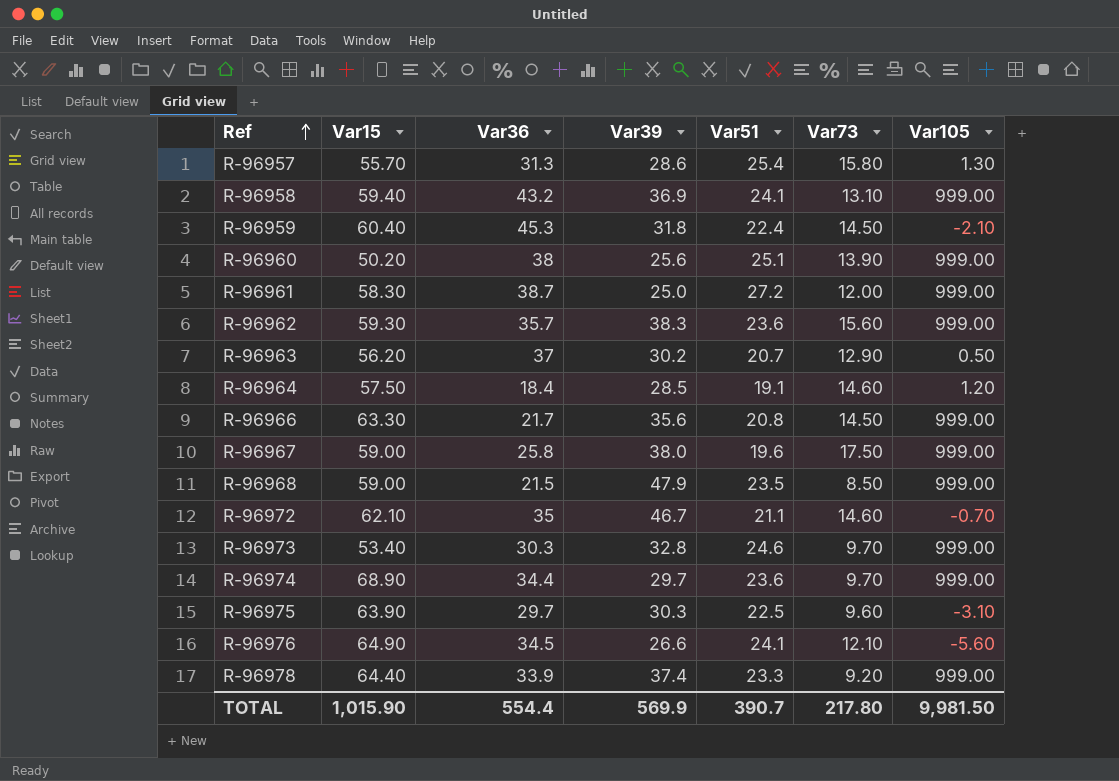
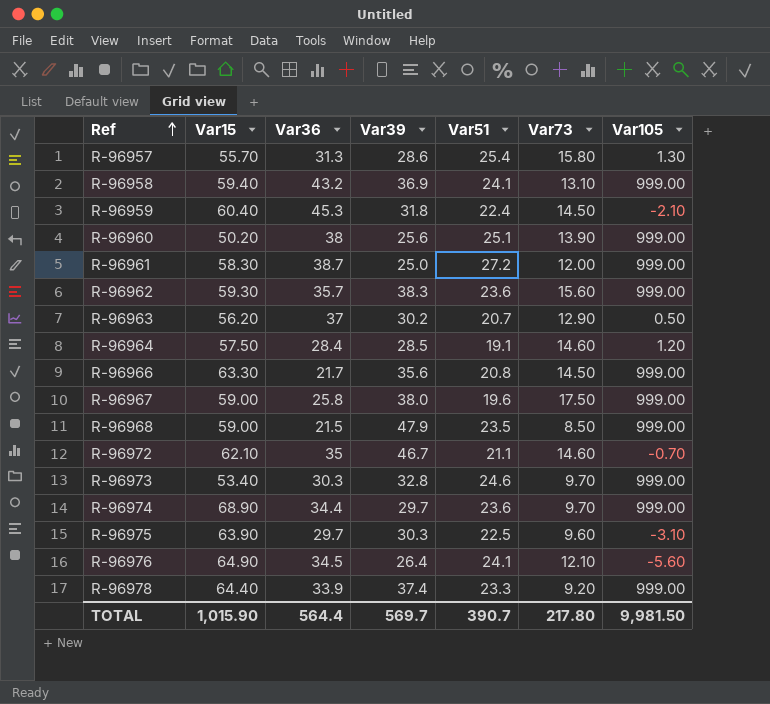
R-96964 | Var36: 18.4 -> 28.4
R-96976 | Var39: 26.6 -> 26.4
TOTAL | Var36: 554.4 -> 564.4
TOTAL | Var39: 569.9 -> 569.7

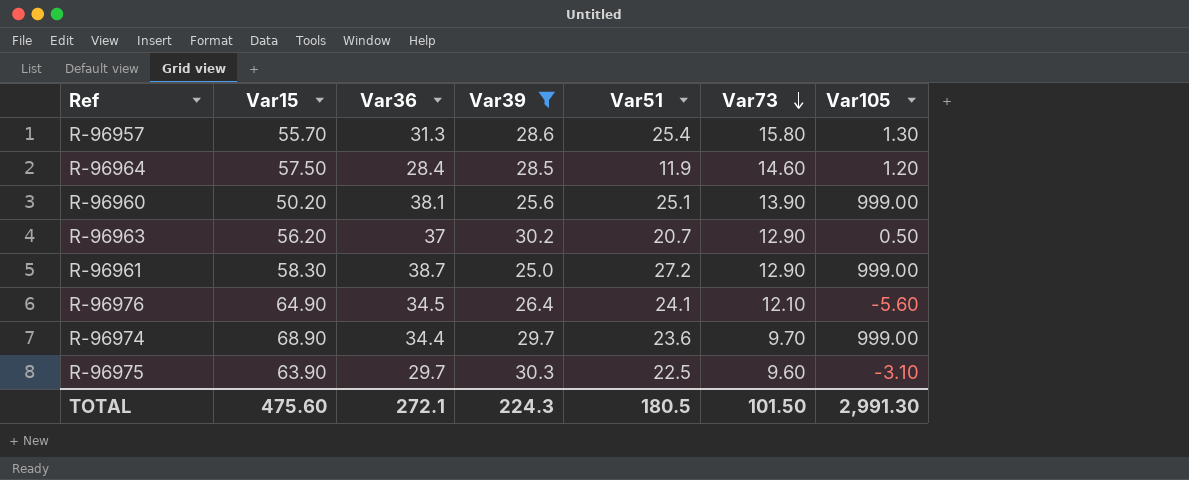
filter: none -> Var39 <= 30.3
row order: Ref ascending -> Var73 descending
R-96964 | Var51: 19.1 -> 11.9
R-96960 | Var36: 38 -> 38.1
R-96961 | Var73: 12.00 -> 12.90
TOTAL | Var15: 1,015.90 -> 475.60
TOTAL | Var36: 564.4 -> 272.1
TOTAL | Var39: 569.7 -> 224.3
TOTAL | Var51: 390.7 -> 180.5
TOTAL | Var73: 217.80 -> 101.50
TOTAL | Var105: 9,981.50 -> 2,991.30

